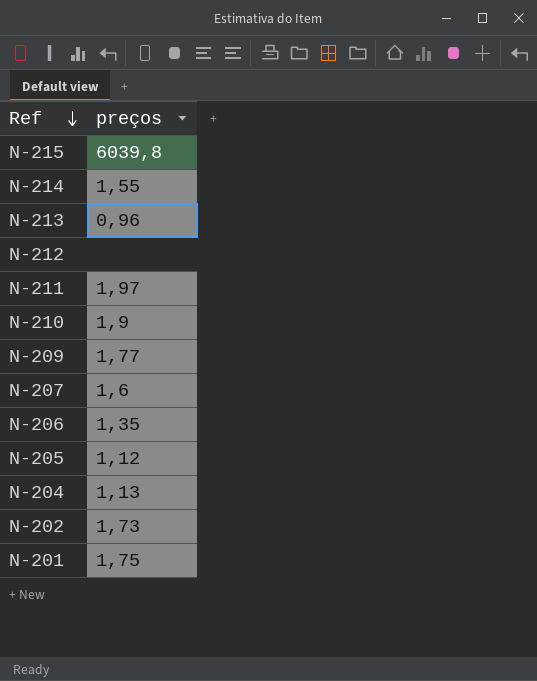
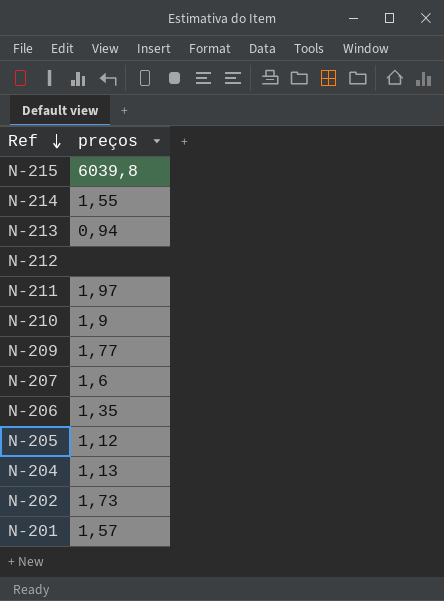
N-213 | preços: 0,96 -> 0,94
N-201 | preços: 1,75 -> 1,57

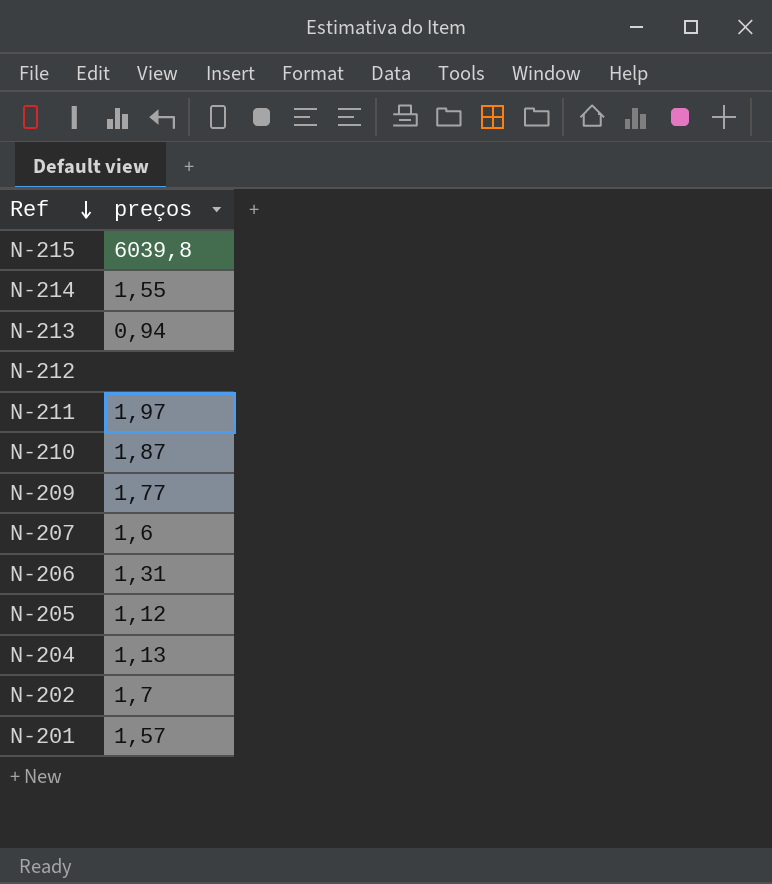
N-210 | preços: 1,9 -> 1,87
N-206 | preços: 1,35 -> 1,31
N-202 | preços: 1,73 -> 1,7

